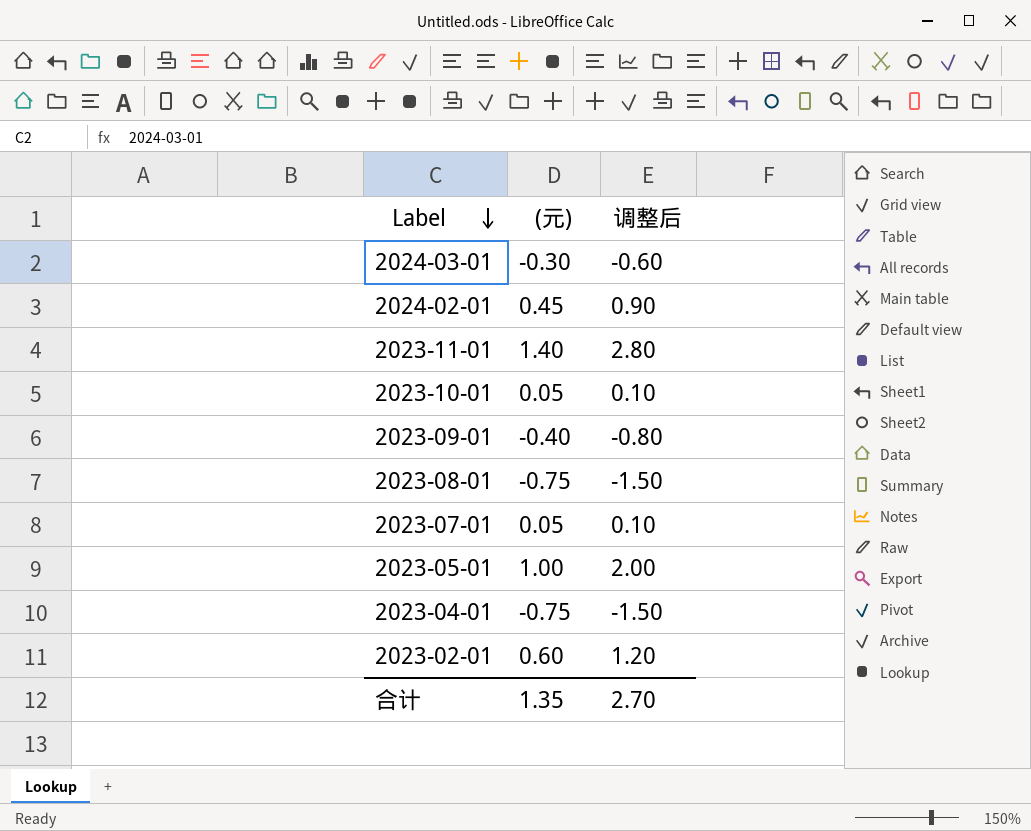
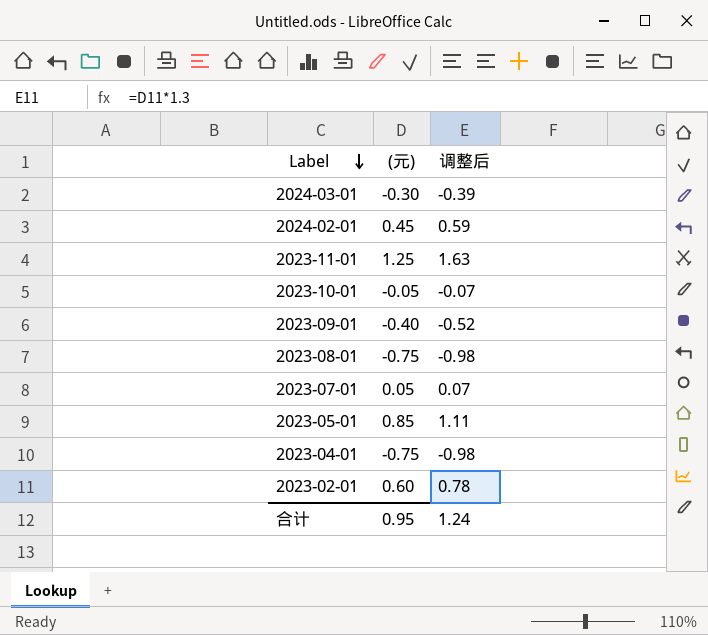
column 调整后 | formula: [(元)] * 2 -> [(元)] * 1.3
2023-11-01 | (元): 1.40 -> 1.25
2023-10-01 | (元): 0.05 -> -0.05
2023-05-01 | (元): 1.00 -> 0.85
合计 | (元): 1.35 -> 0.95
合计 | 调整后: 2.70 -> 1.24

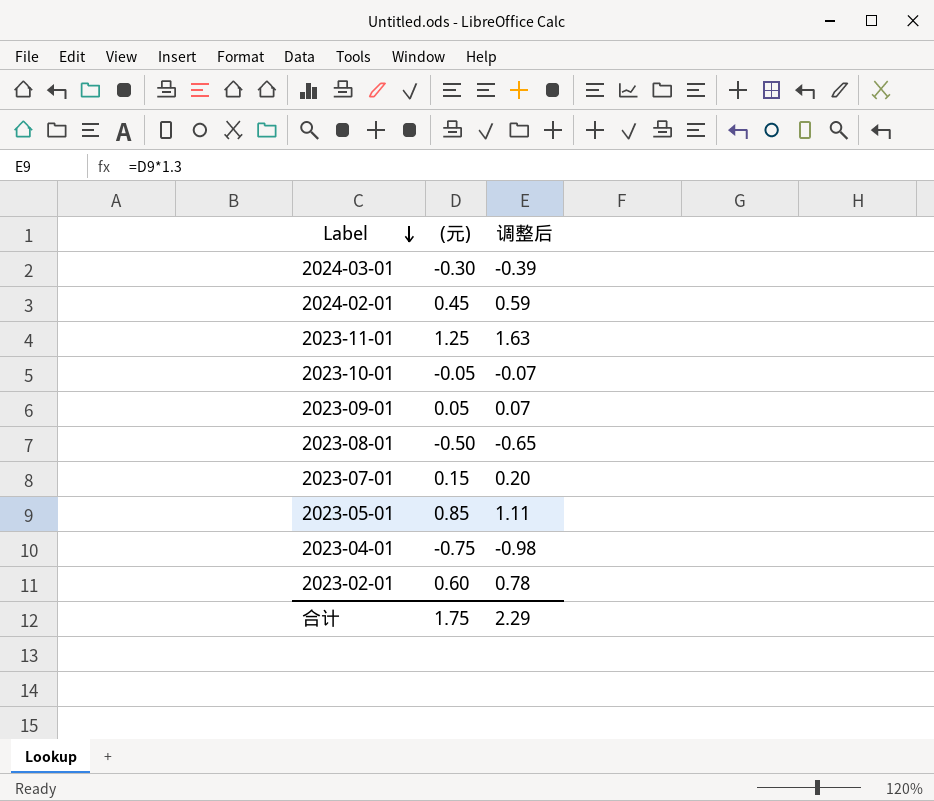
2023-09-01 | (元): -0.40 -> 0.05
2023-09-01 | 调整后: -0.52 -> 0.07
2023-08-01 | (元): -0.75 -> -0.50
2023-08-01 | 调整后: -0.98 -> -0.65
2023-07-01 | (元): 0.05 -> 0.15
2023-07-01 | 调整后: 0.07 -> 0.20
合计 | (元): 0.95 -> 1.75
合计 | 调整后: 1.24 -> 2.29

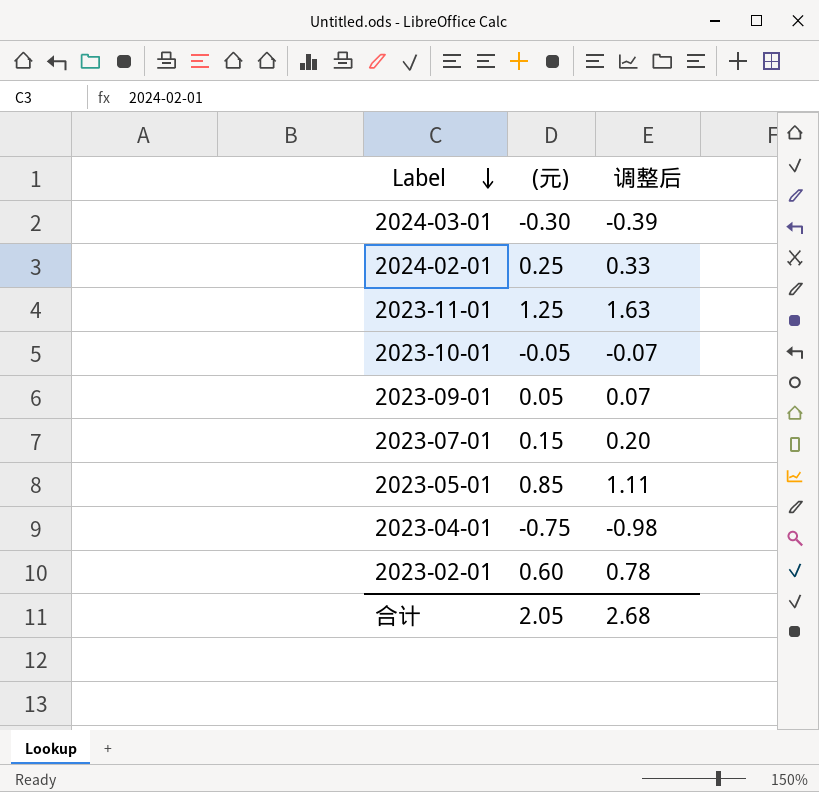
row 2023-08-01: -0.50 | -0.65 -> none
2024-02-01 | (元): 0.45 -> 0.25
2024-02-01 | 调整后: 0.59 -> 0.33
合计 | (元): 1.75 -> 2.05
合计 | 调整后: 2.29 -> 2.68

